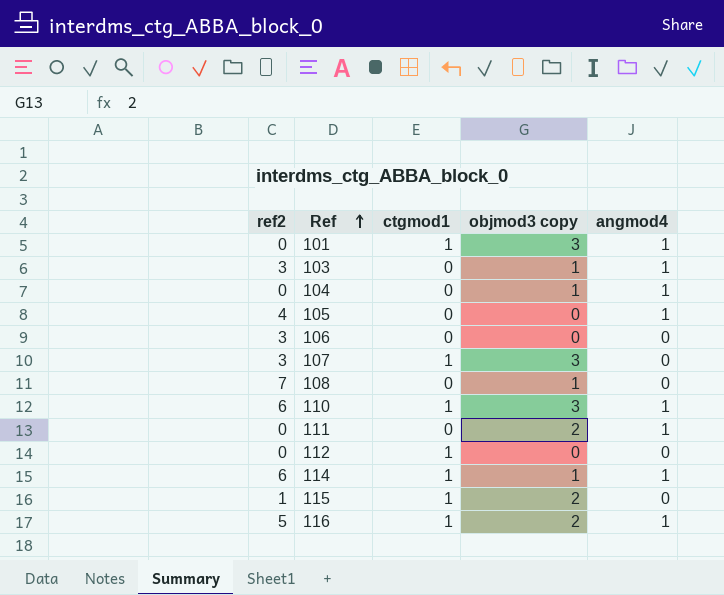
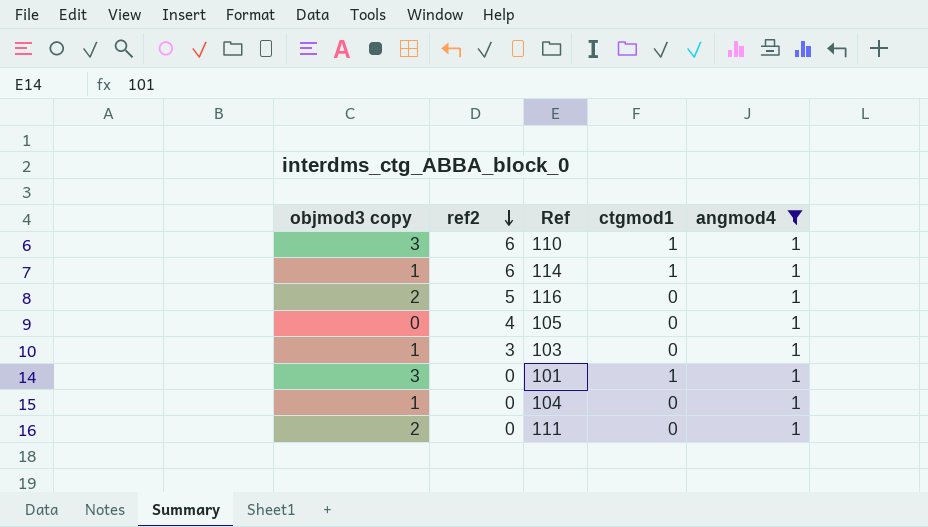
filter: none -> angmod4 = 1
row order: Ref ascending -> ref2 descending
column objmod3 copy | position: 4 -> 1
116 | ctgmod1: 1 -> 0

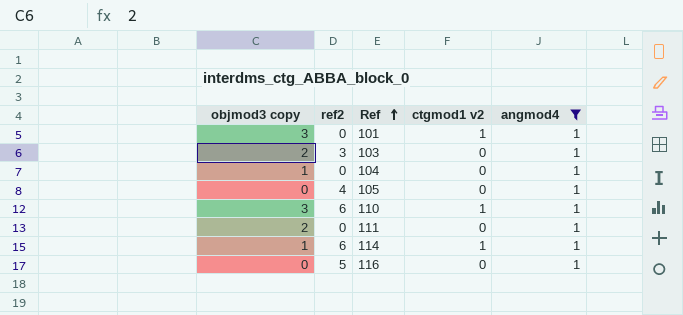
row order: ref2 descending -> Ref ascending
column name: ctgmod1 -> ctgmod1 v2
103 | objmod3 copy: 1 -> 2
116 | objmod3 copy: 2 -> 0

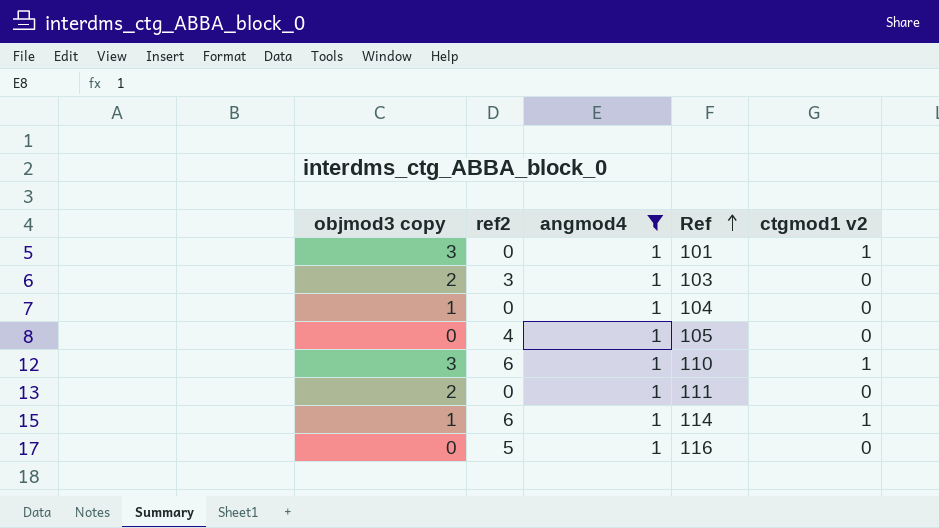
column angmod4 | position: 5 -> 3

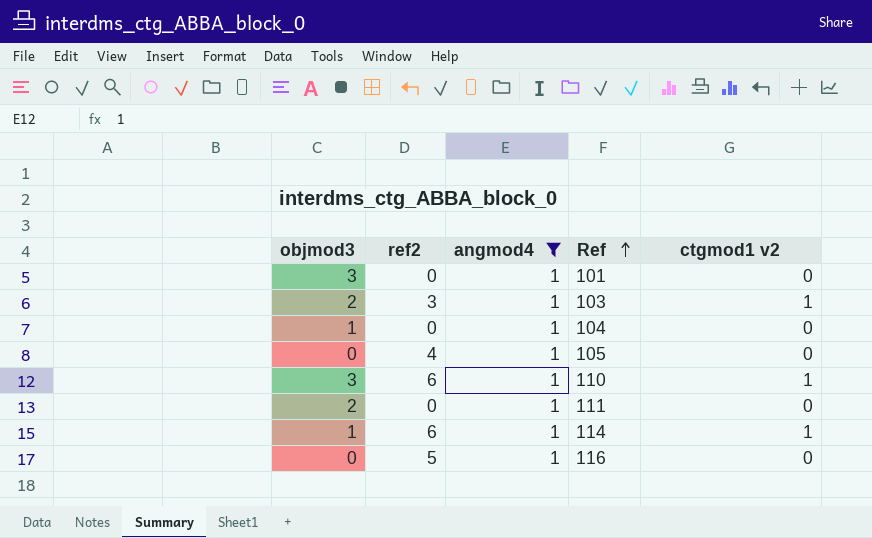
column name: objmod3 copy -> objmod3
101 | ctgmod1 v2: 1 -> 0
103 | ctgmod1 v2: 0 -> 1

